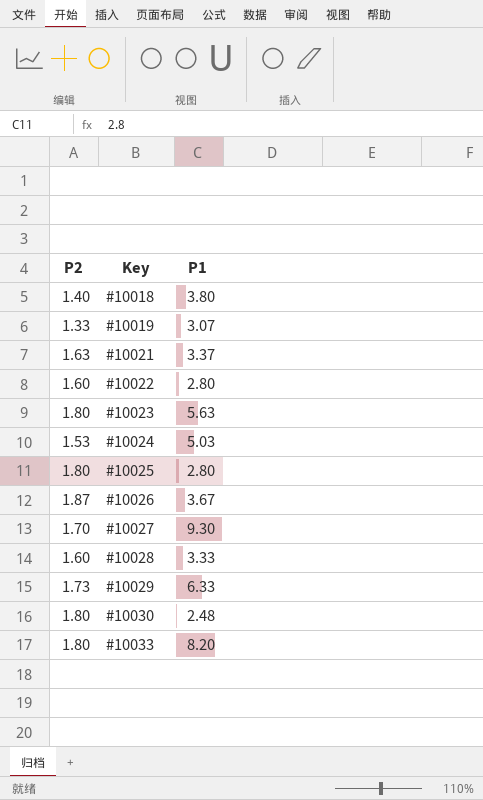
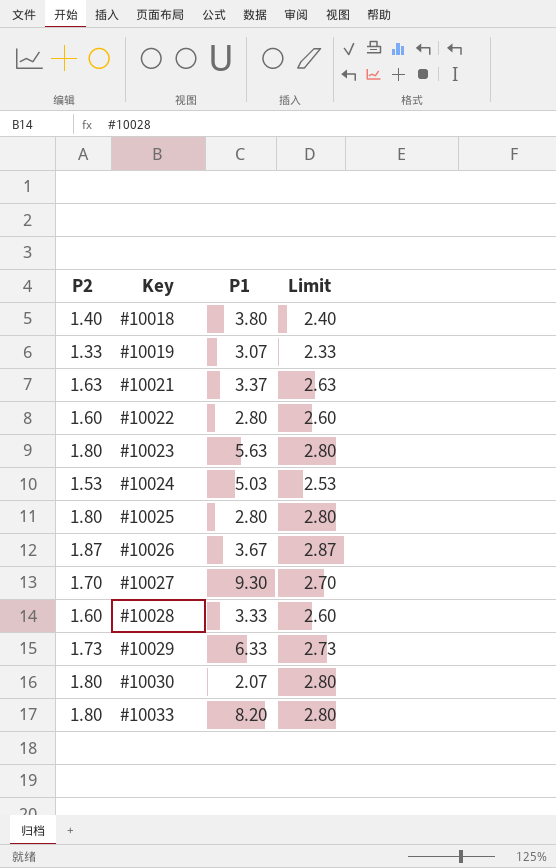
column Limit | formula: none -> [P2] + 1
#10030 | P1: 2.48 -> 2.07

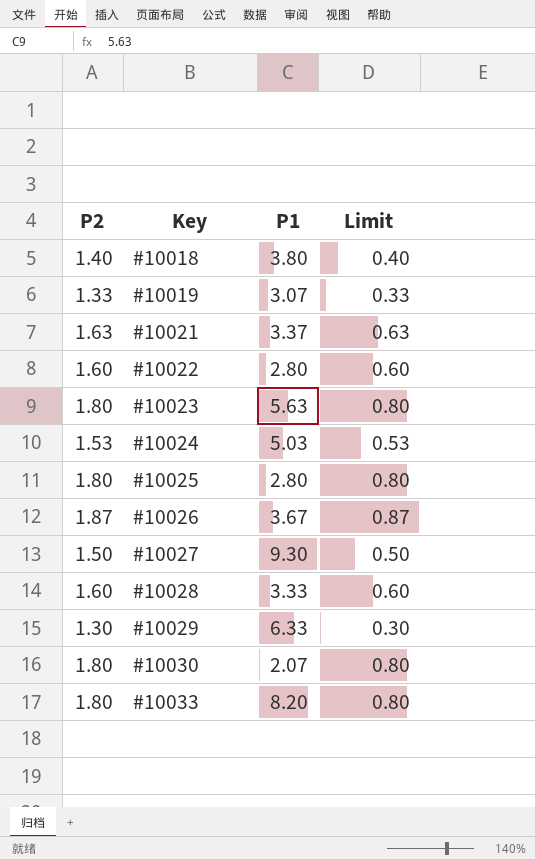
column Limit | formula: [P2] + 1 -> [P2] - 1
#10027 | P2: 1.70 -> 1.50
#10029 | P2: 1.73 -> 1.30

